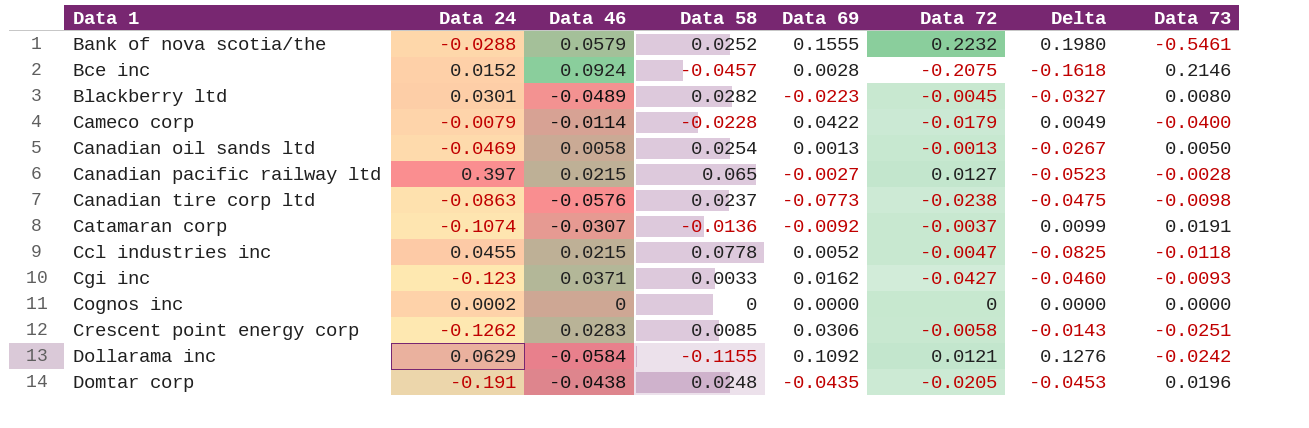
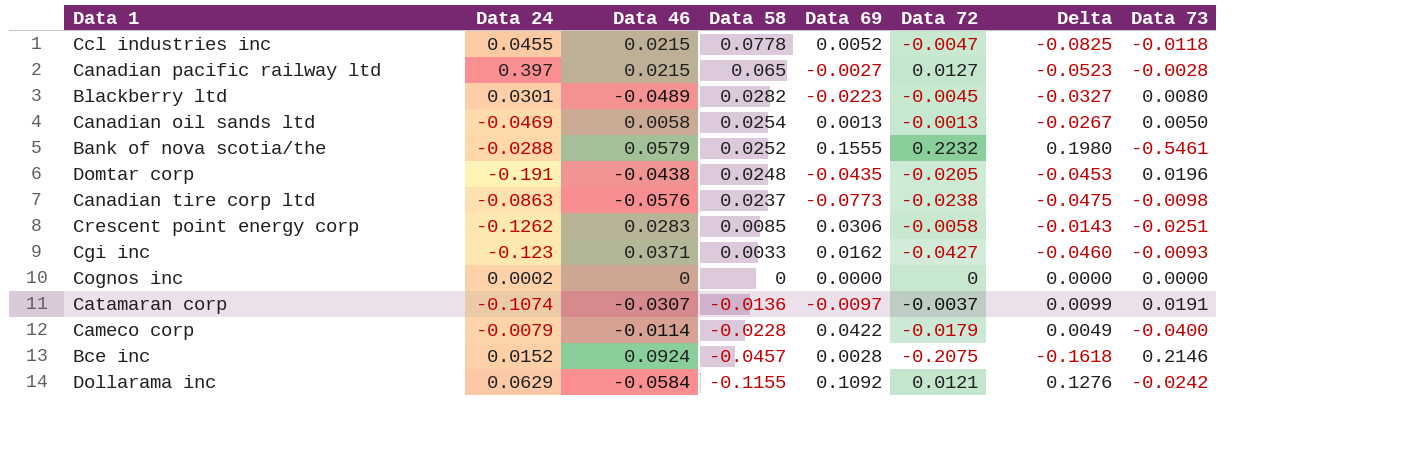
row order: Data 1 ascending -> Data 58 descending
Catamaran corp | Data 69: -0.0092 -> -0.0097

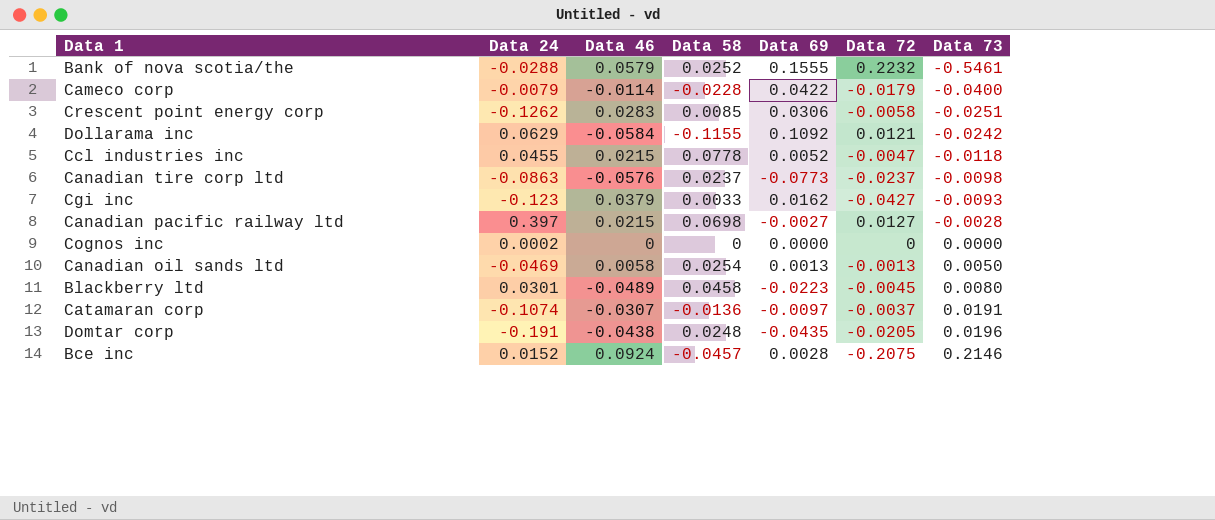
row order: Data 58 descending -> Data 73 ascending
column Delta | formula: [Data 72] - [Data 58] -> none
Canadian tire corp ltd | Data 72: -0.0238 -> -0.0237
Cgi inc | Data 46: 0.0371 -> 0.0379
Canadian pacific railway ltd | Data 58: 0.065 -> 0.0698
Blackberry ltd | Data 58: 0.0282 -> 0.0458

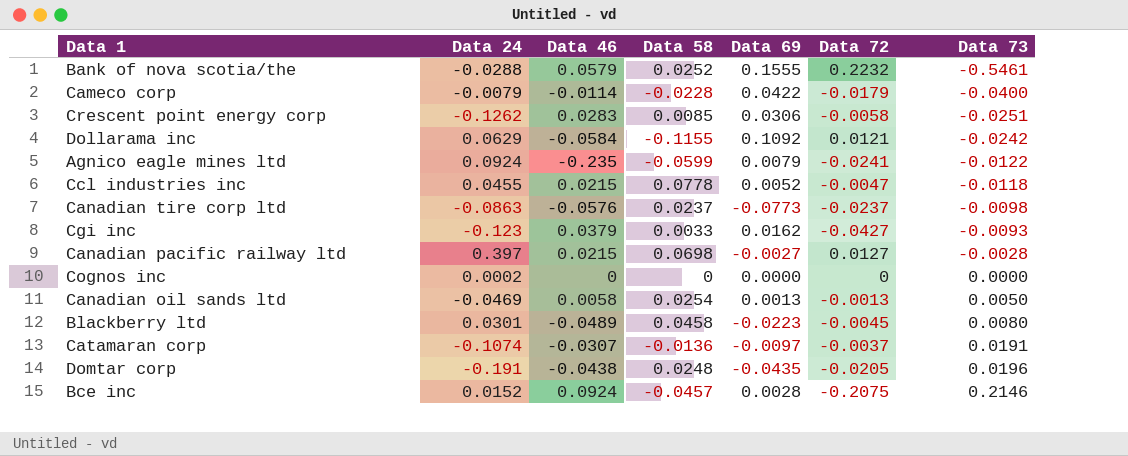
row Agnico eagle mines ltd: none -> 0.0924 | -0.235 | -0.0599 | 0.0079 | -0.0241 | -0.0122

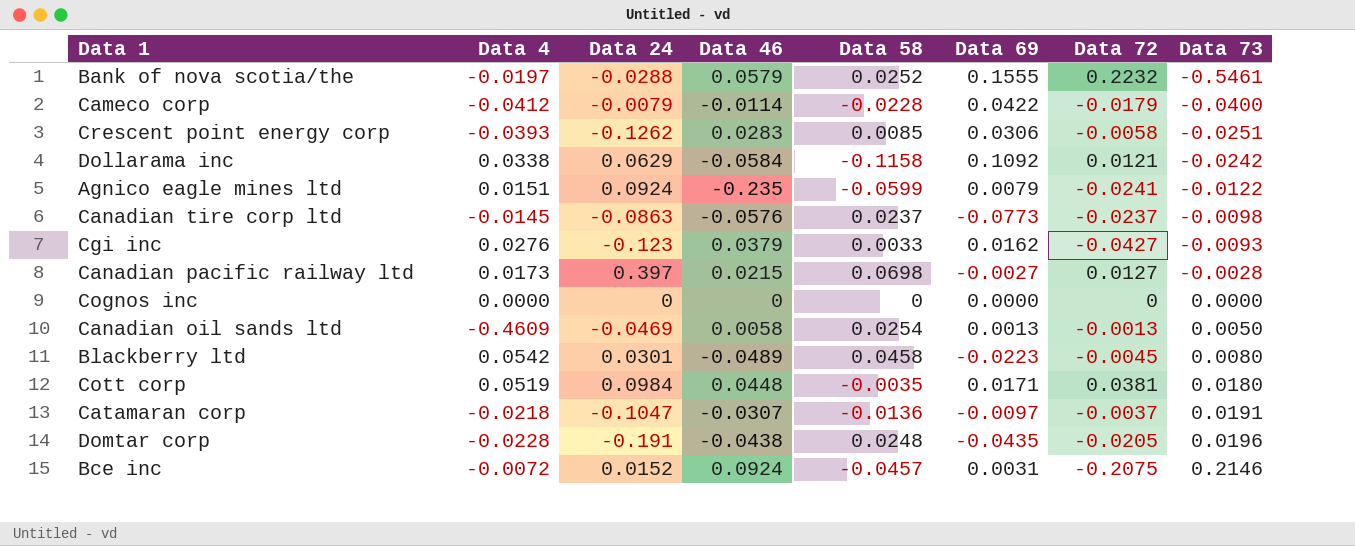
column Data 4 | position: none -> 2
row Ccl industries inc: 0.0455 | 0.0215 | 0.0778 | 0.0052 | -0.0047 | -0.0118 -> none
Dollarama inc | Data 58: -0.1155 -> -0.1158
Cognos inc | Data 24: 0.0002 -> 0
row Cott corp: none -> 0.0519 | 0.0984 | 0.0448 | -0.0035 | 0.0171 | 0.0381 | 0.0180
Catamaran corp | Data 24: -0.1074 -> -0.1047
Bce inc | Data 69: 0.0028 -> 0.0031

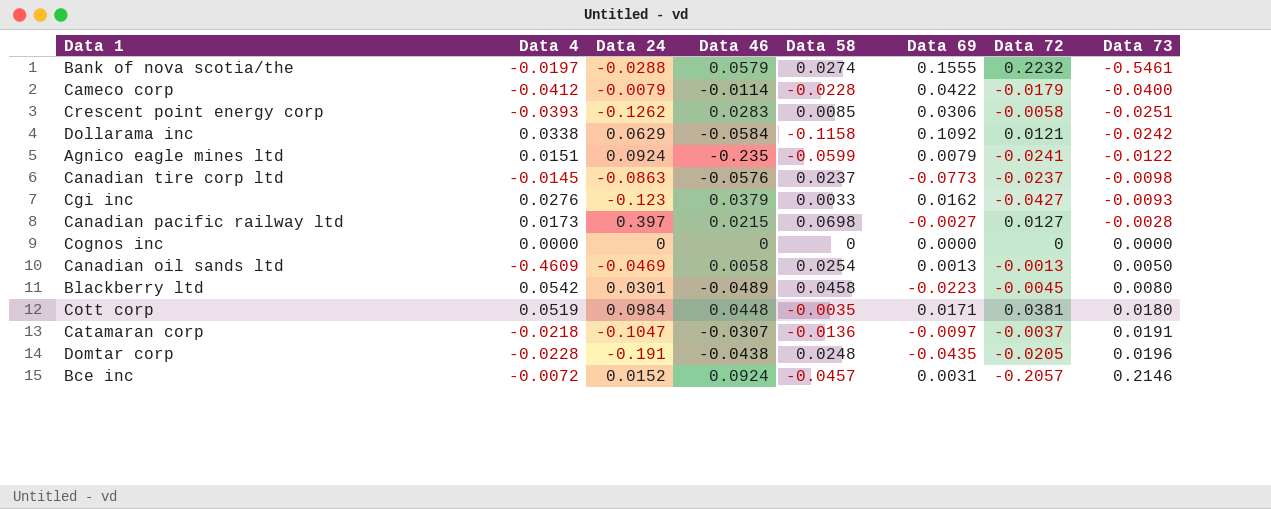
Bank of nova scotia/the | Data 58: 0.0252 -> 0.0274
Bce inc | Data 72: -0.2075 -> -0.2057

